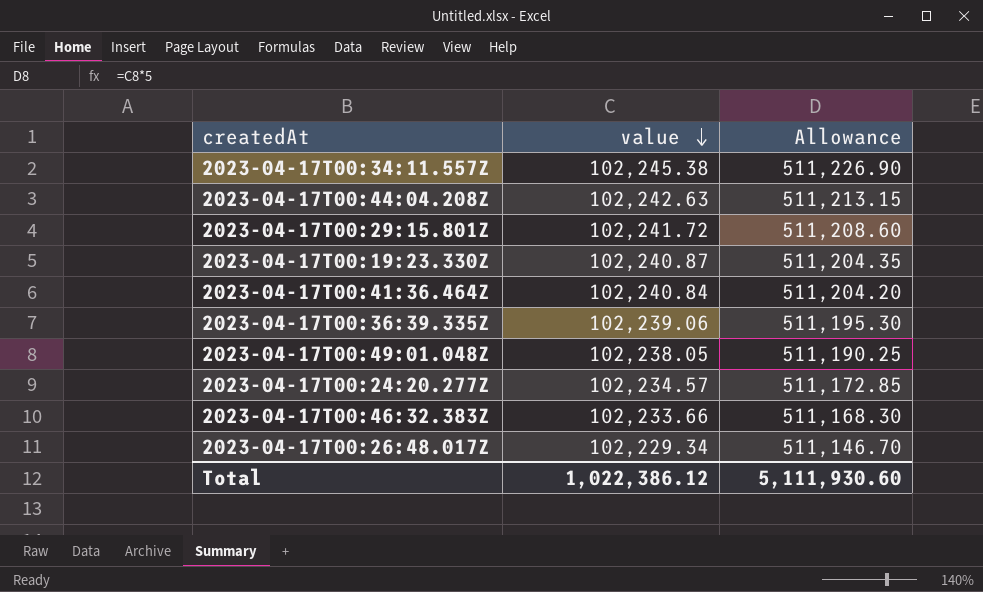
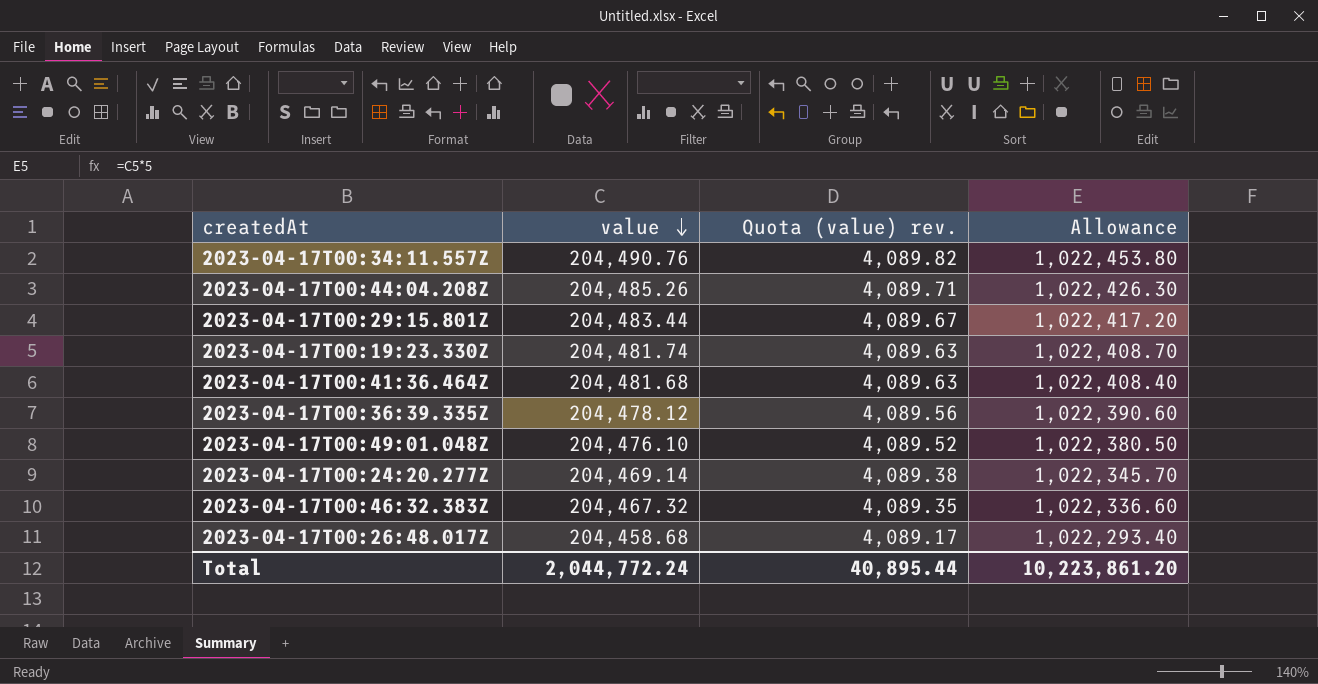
column Quota (value) rev. | formula: none -> [value] * 0.02
2023-04-17T00:34:11.557Z | value: 102,245.38 -> 204,490.76
2023-04-17T00:34:11.557Z | Allowance: 511,226.90 -> 1,022,453.80
2023-04-17T00:44:04.208Z | value: 102,242.63 -> 204,485.26
2023-04-17T00:44:04.208Z | Allowance: 511,213.15 -> 1,022,426.30
2023-04-17T00:29:15.801Z | value: 102,241.72 -> 204,483.44
2023-04-17T00:29:15.801Z | Allowance: 511,208.60 -> 1,022,417.20
2023-04-17T00:19:23.330Z | value: 102,240.87 -> 204,481.74
2023-04-17T00:19:23.330Z | Allowance: 511,204.35 -> 1,022,408.70
2023-04-17T00:41:36.464Z | value: 102,240.84 -> 204,481.68
2023-04-17T00:41:36.464Z | Allowance: 511,204.20 -> 1,022,408.40
2023-04-17T00:36:39.335Z | value: 102,239.06 -> 204,478.12
2023-04-17T00:36:39.335Z | Allowance: 511,195.30 -> 1,022,390.60
2023-04-17T00:49:01.048Z | value: 102,238.05 -> 204,476.10
2023-04-17T00:49:01.048Z | Allowance: 511,190.25 -> 1,022,380.50
2023-04-17T00:24:20.277Z | value: 102,234.57 -> 204,469.14
2023-04-17T00:24:20.277Z | Allowance: 511,172.85 -> 1,022,345.70
2023-04-17T00:46:32.383Z | value: 102,233.66 -> 204,467.32
2023-04-17T00:46:32.383Z | Allowance: 511,168.30 -> 1,022,336.60
2023-04-17T00:26:48.017Z | value: 102,229.34 -> 204,458.68
2023-04-17T00:26:48.017Z | Allowance: 511,146.70 -> 1,022,293.40
Total | value: 1,022,386.12 -> 2,044,772.24
Total | Allowance: 5,111,930.60 -> 10,223,861.20

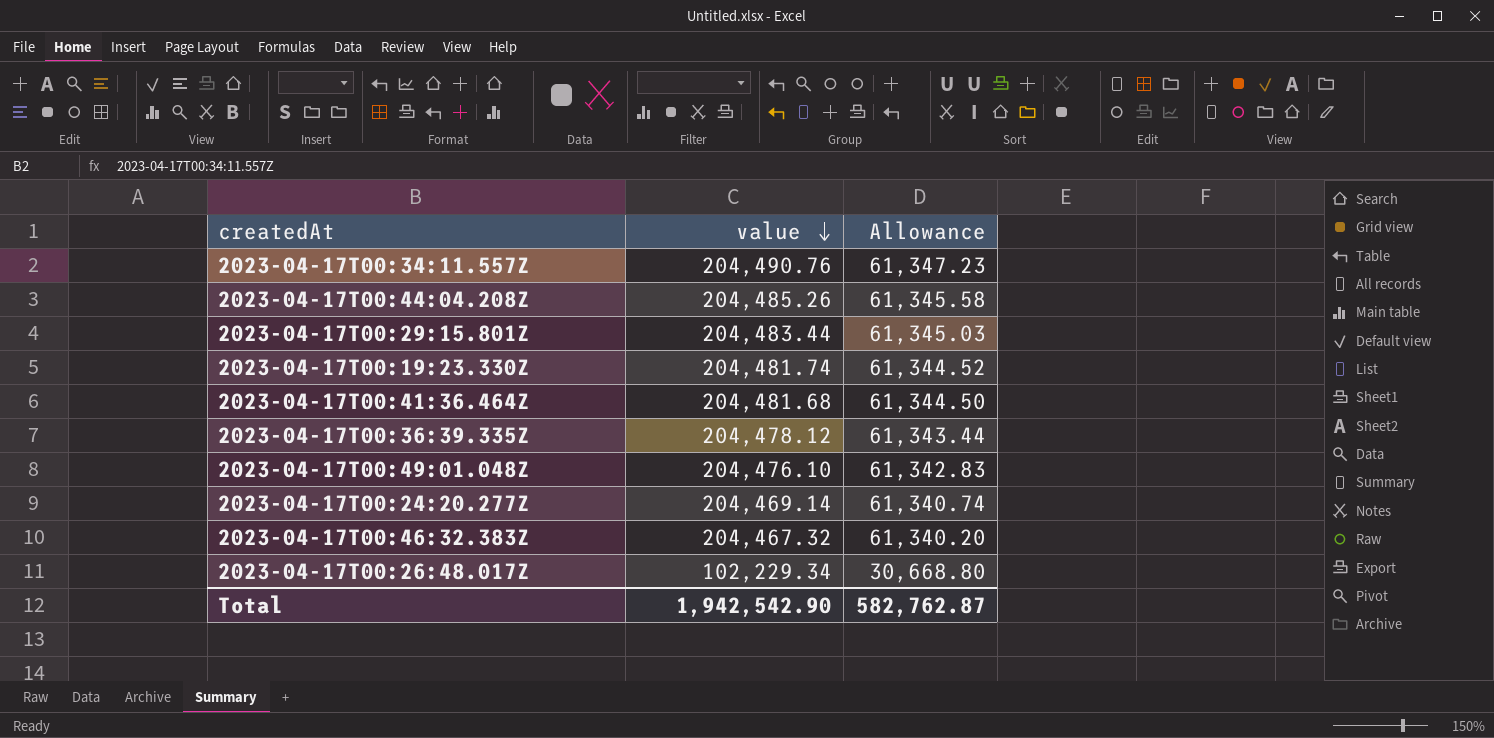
column Quota (value) rev. | formula: [value] * 0.02 -> none
column Allowance | formula: [value] * 5 -> [value] * 0.3
2023-04-17T00:26:48.017Z | value: 204,458.68 -> 102,229.34
Total | value: 2,044,772.24 -> 1,942,542.90
Total | Allowance: 10,223,861.20 -> 582,762.87

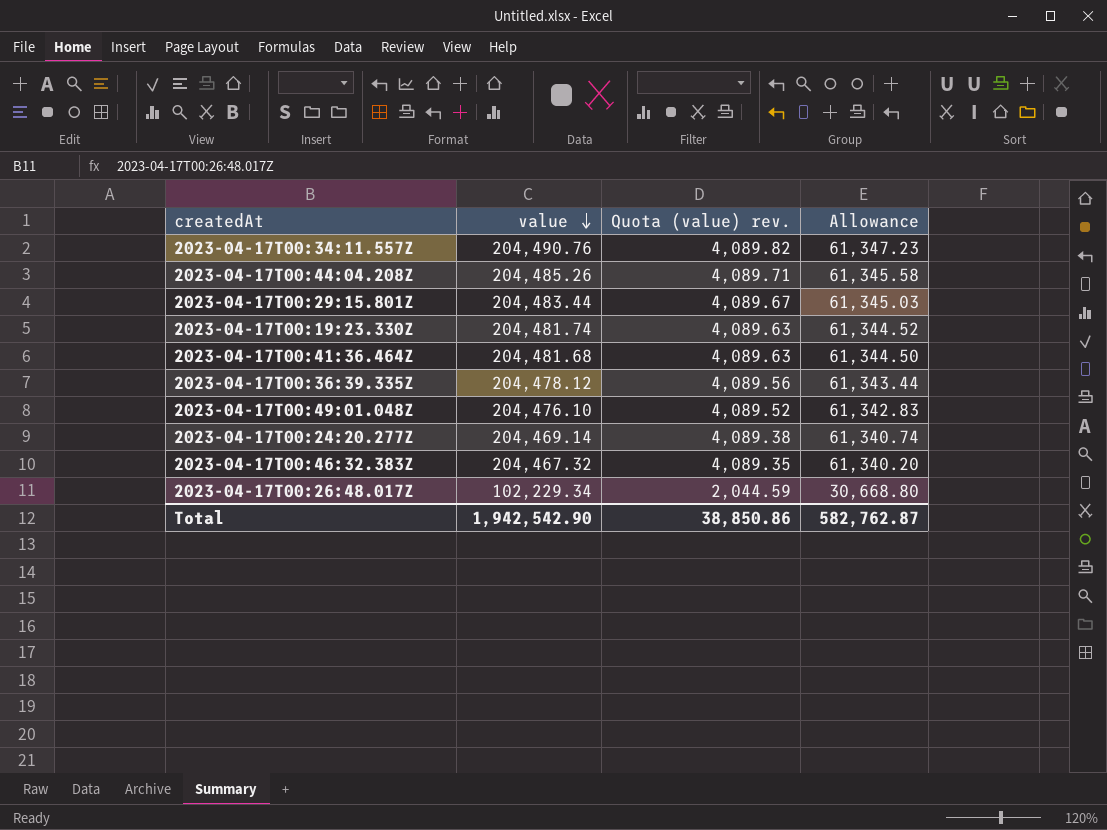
column Quota (value) rev. | formula: none -> [value] * 0.02

